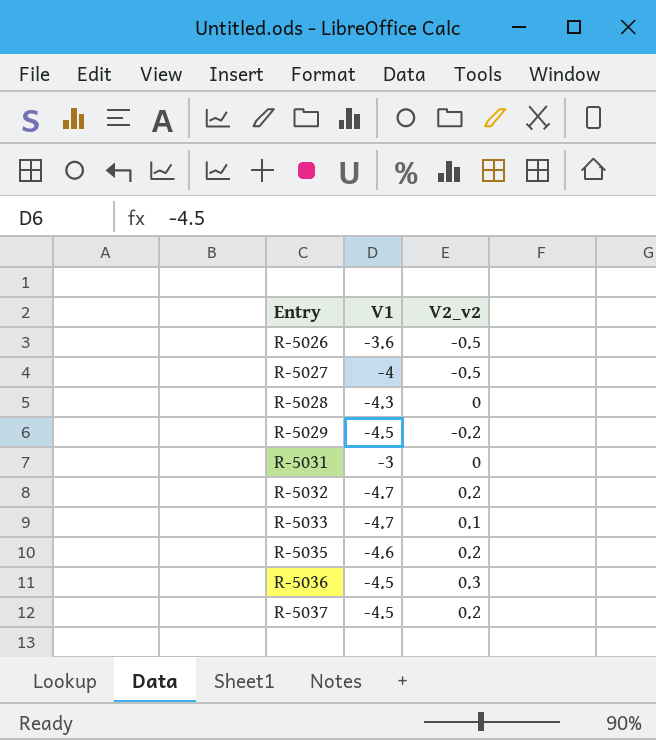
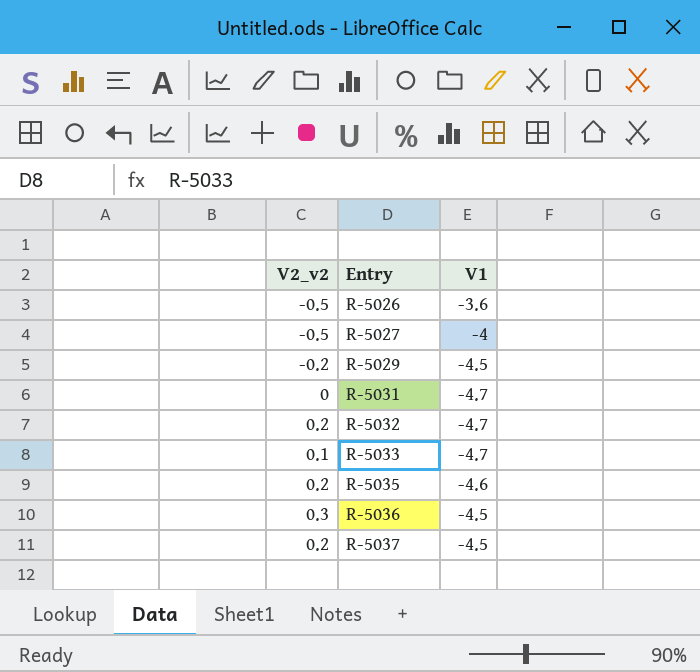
column V2_v2 | position: 3 -> 1
row R-5028: -4.3 | 0 -> none
R-5031 | V1: -3 -> -4.7

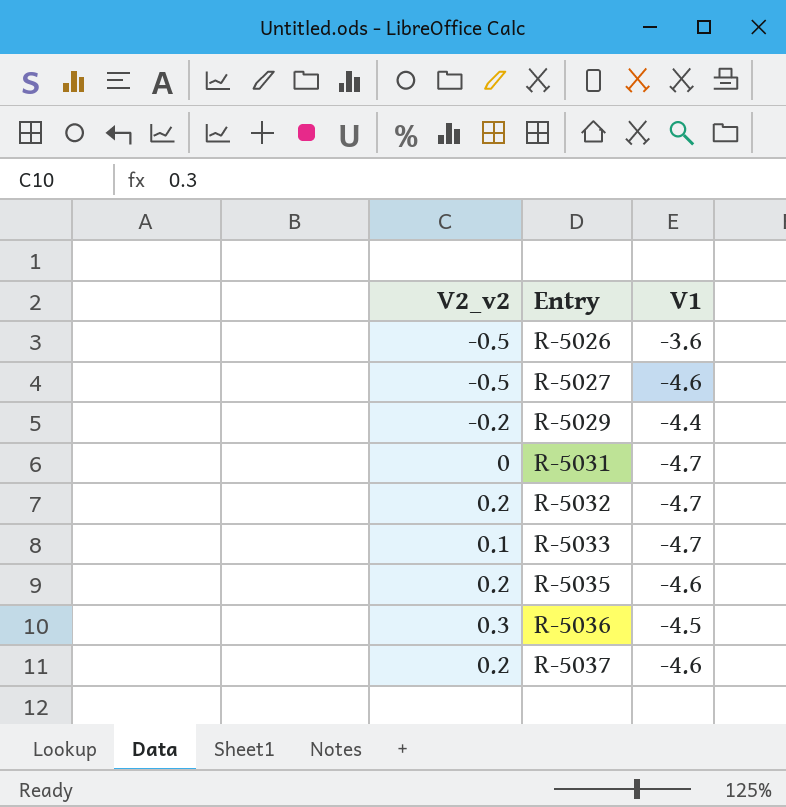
R-5027 | V1: -4 -> -4.6
R-5029 | V1: -4.5 -> -4.4
R-5037 | V1: -4.5 -> -4.6

